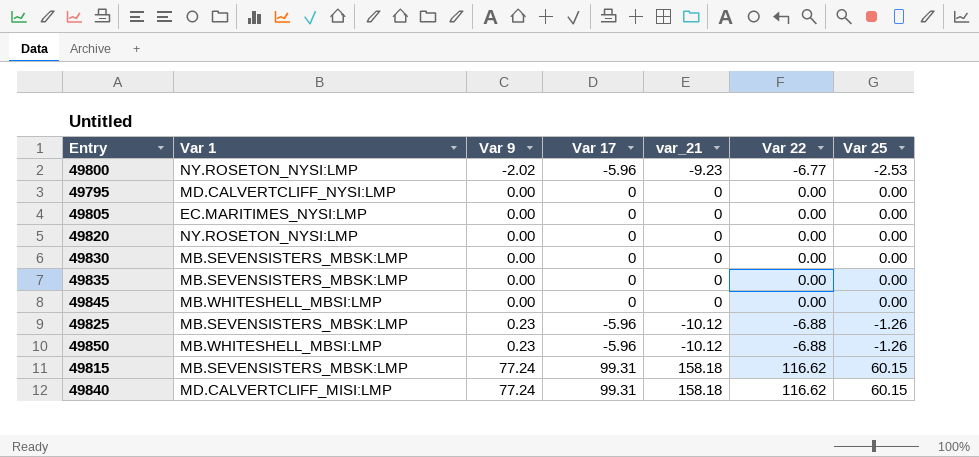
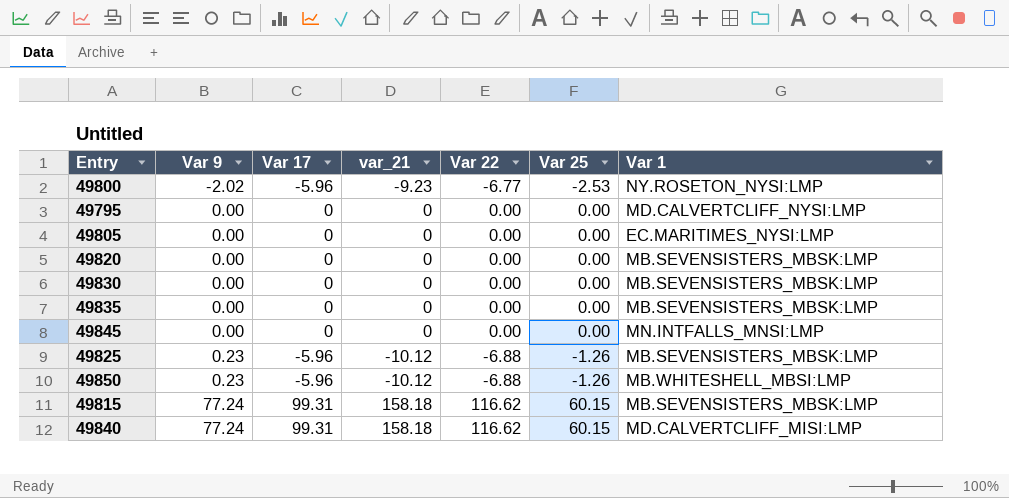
column Var 1 | position: 2 -> 7
49820 | Var 1: NY.ROSETON_NYSI:LMP -> MB.SEVENSISTERS_MBSK:LMP
49845 | Var 1: MB.WHITESHELL_MBSI:LMP -> MN.INTFALLS_MNSI:LMP

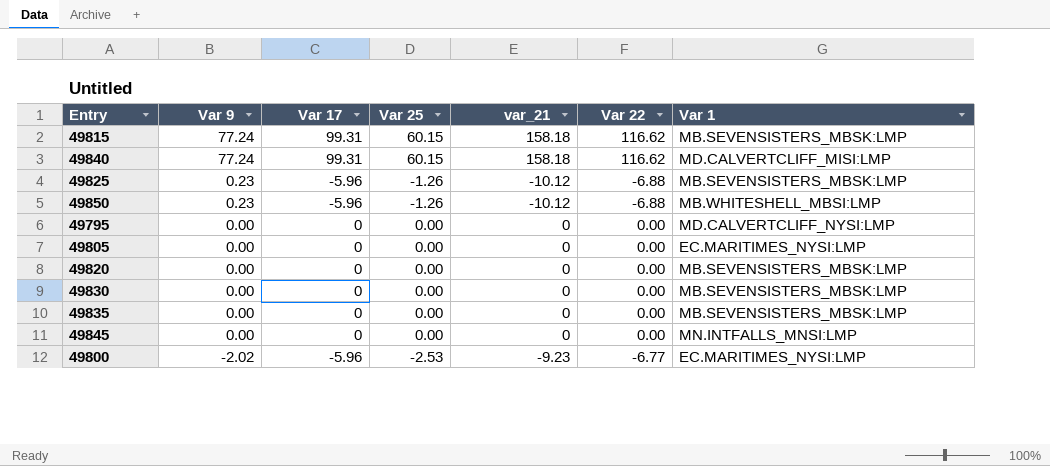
row order: Var 9 ascending -> Var 9 descending
column Var 25 | position: 6 -> 4
49800 | Var 1: NY.ROSETON_NYSI:LMP -> EC.MARITIMES_NYSI:LMP

